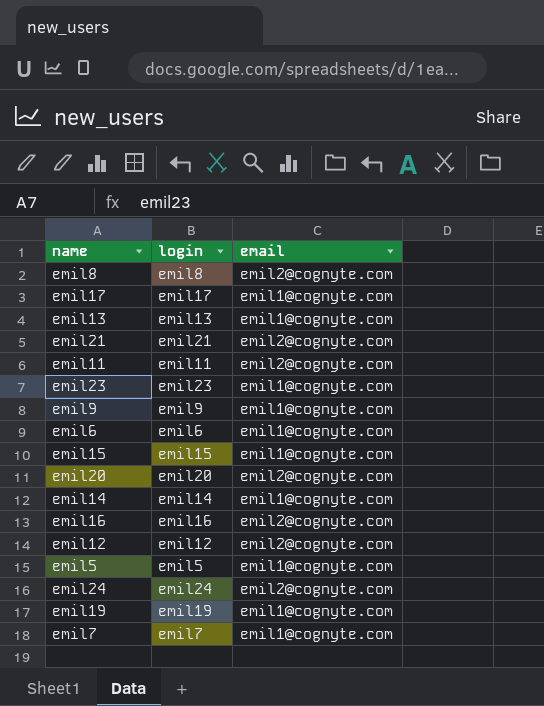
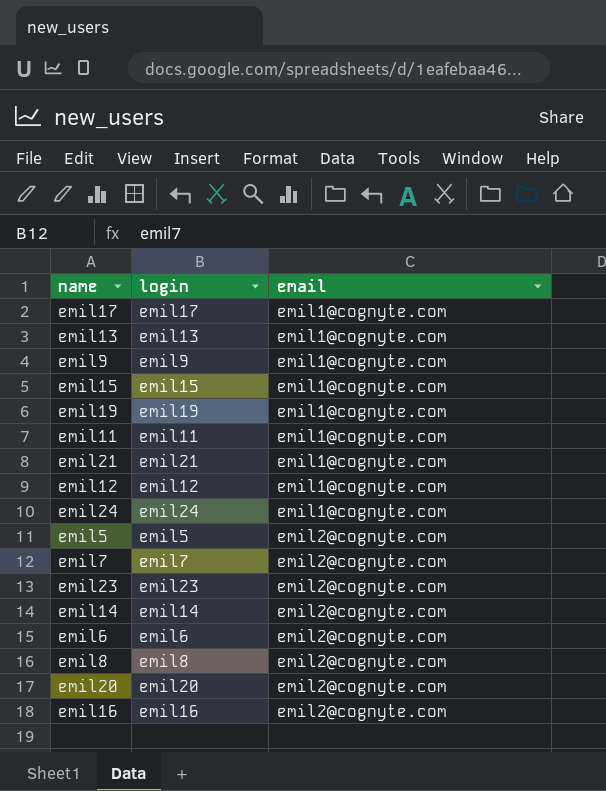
row order: none -> email ascending
emil11 | email: emil2@cognyte.com -> emil1@cognyte.com
emil21 | email: emil2@cognyte.com -> emil1@cognyte.com
emil12 | email: emil2@cognyte.com -> emil1@cognyte.com
emil24 | email: emil2@cognyte.com -> emil1@cognyte.com
emil5 | email: emil1@cognyte.com -> emil2@cognyte.com
emil7 | email: emil1@cognyte.com -> emil2@cognyte.com
emil23 | email: emil1@cognyte.com -> emil2@cognyte.com
emil14 | email: emil1@cognyte.com -> emil2@cognyte.com
emil6 | email: emil1@cognyte.com -> emil2@cognyte.com

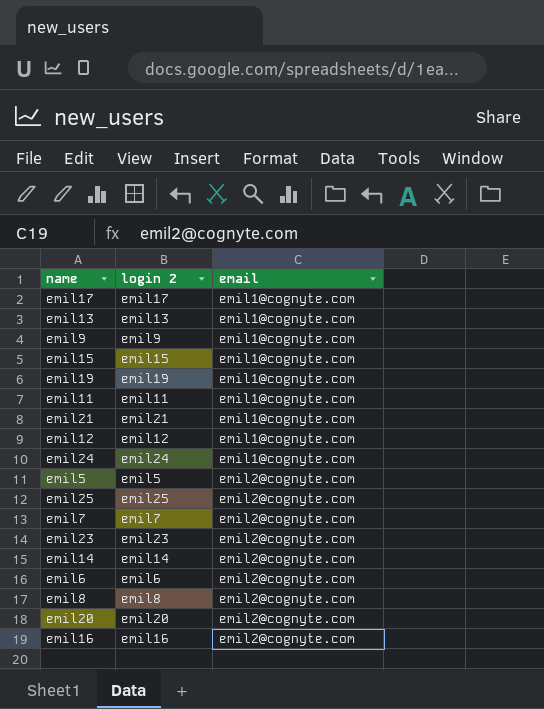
column name: login -> login 2
row emil25: none -> emil25 | emil2@cognyte.com

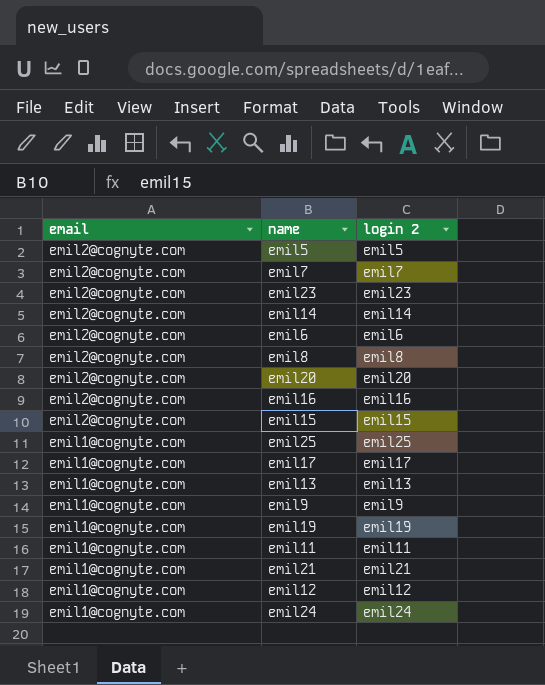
row order: email ascending -> email descending
column email | position: 3 -> 1
emil15 | email: emil1@cognyte.com -> emil2@cognyte.com
emil25 | email: emil2@cognyte.com -> emil1@cognyte.com

